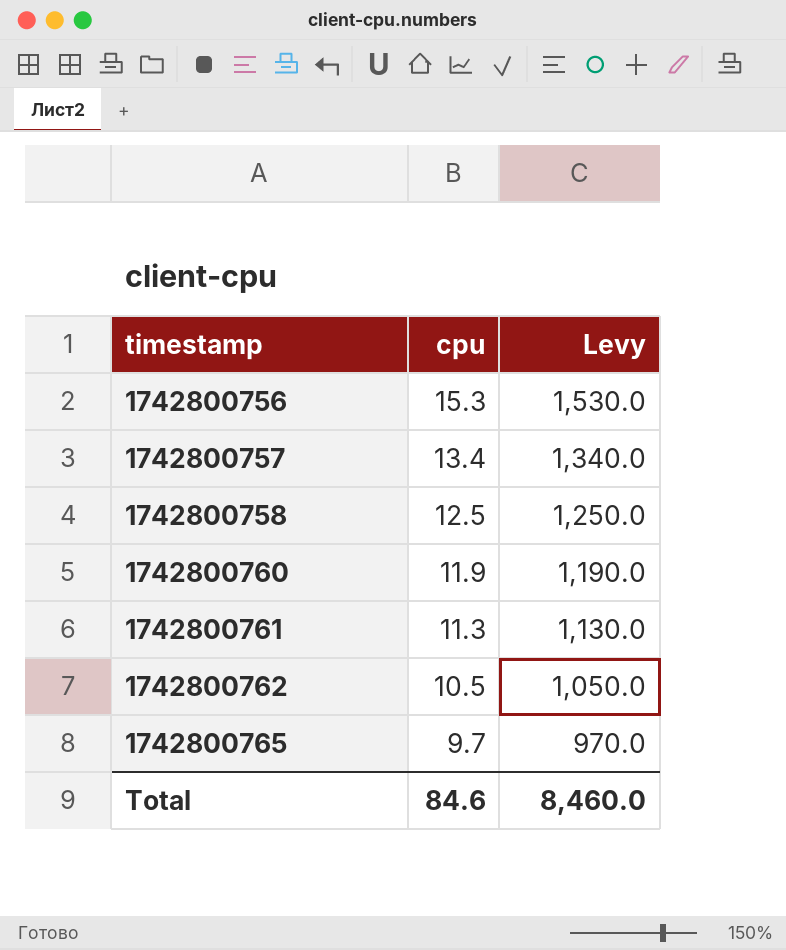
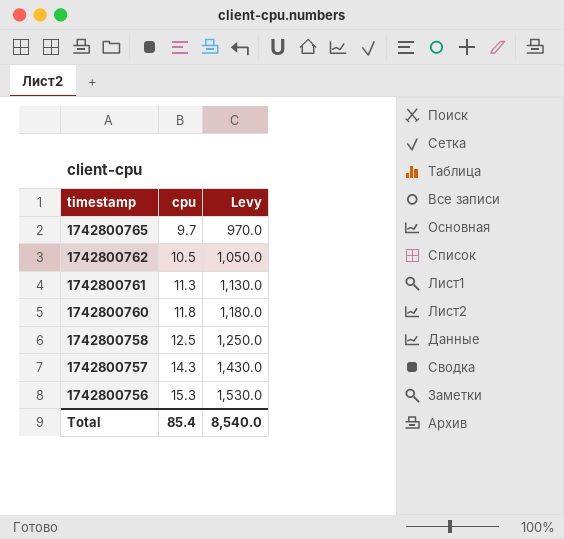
row order: timestamp ascending -> timestamp descending
1742800760 | cpu: 11.9 -> 11.8
1742800760 | Levy: 1,190.0 -> 1,180.0
1742800757 | cpu: 13.4 -> 14.3
1742800757 | Levy: 1,340.0 -> 1,430.0
Total | cpu: 84.6 -> 85.4
Total | Levy: 8,460.0 -> 8,540.0

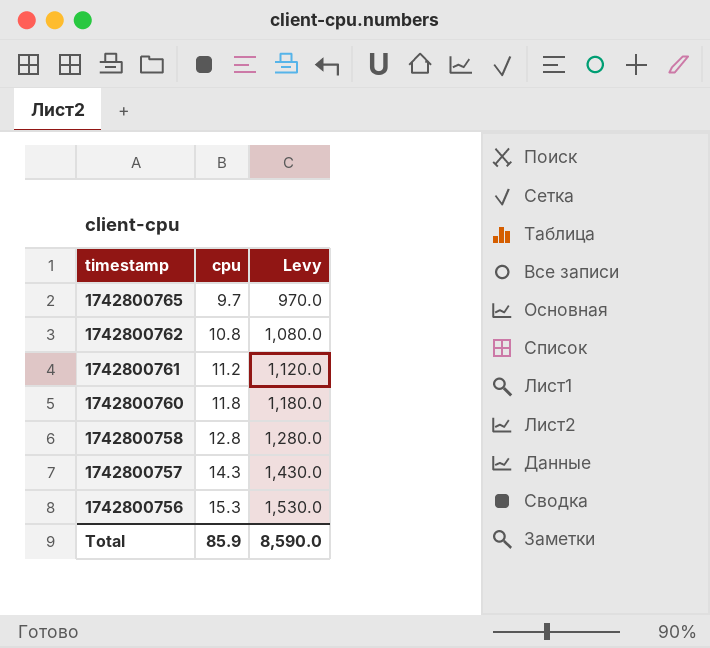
1742800762 | cpu: 10.5 -> 10.8
1742800762 | Levy: 1,050.0 -> 1,080.0
1742800761 | cpu: 11.3 -> 11.2
1742800761 | Levy: 1,130.0 -> 1,120.0
1742800758 | cpu: 12.5 -> 12.8
1742800758 | Levy: 1,250.0 -> 1,280.0
Total | cpu: 85.4 -> 85.9
Total | Levy: 8,540.0 -> 8,590.0

